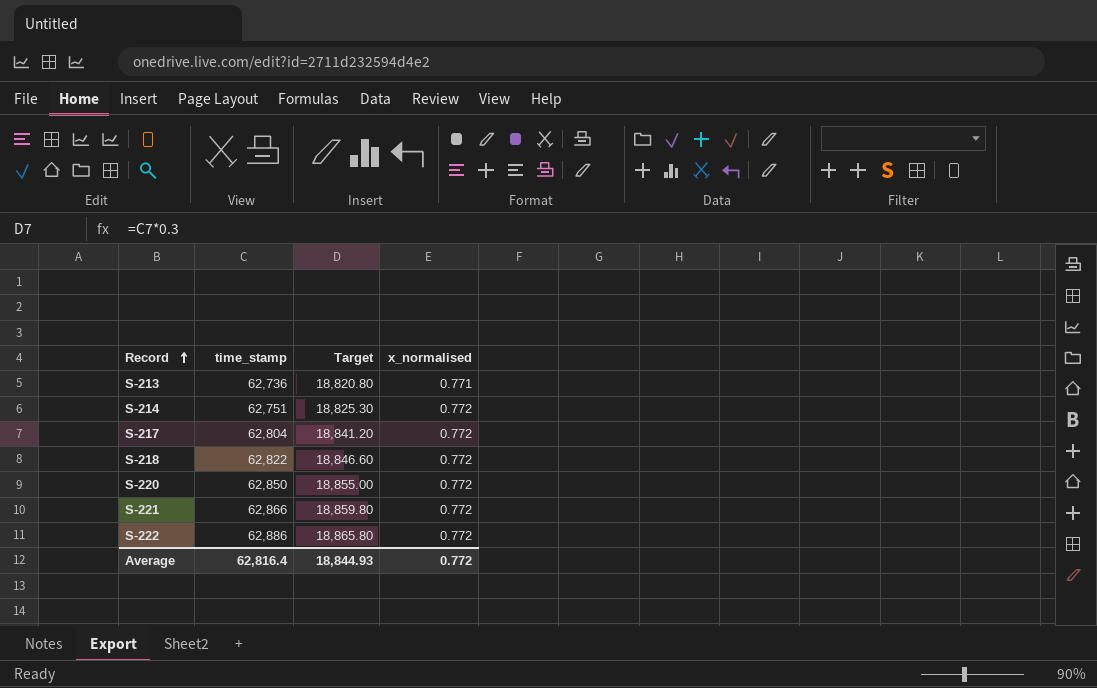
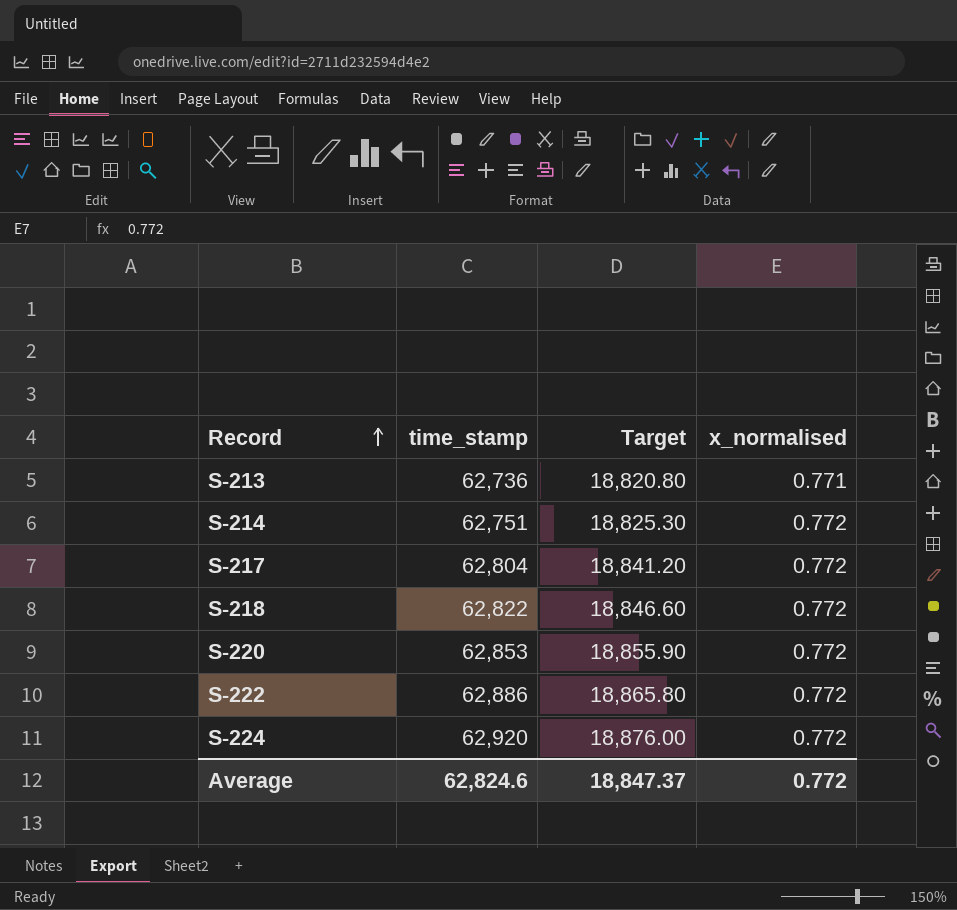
row S-221: 62,866 | 18,859.80 | 0.772 -> none
S-220 | time_stamp: 62,850 -> 62,853
S-220 | Target: 18,855.00 -> 18,855.90
row S-224: none -> 62,920 | 18,876.00 | 0.772
Average | time_stamp: 62,816.4 -> 62,824.6
Average | Target: 18,844.93 -> 18,847.37

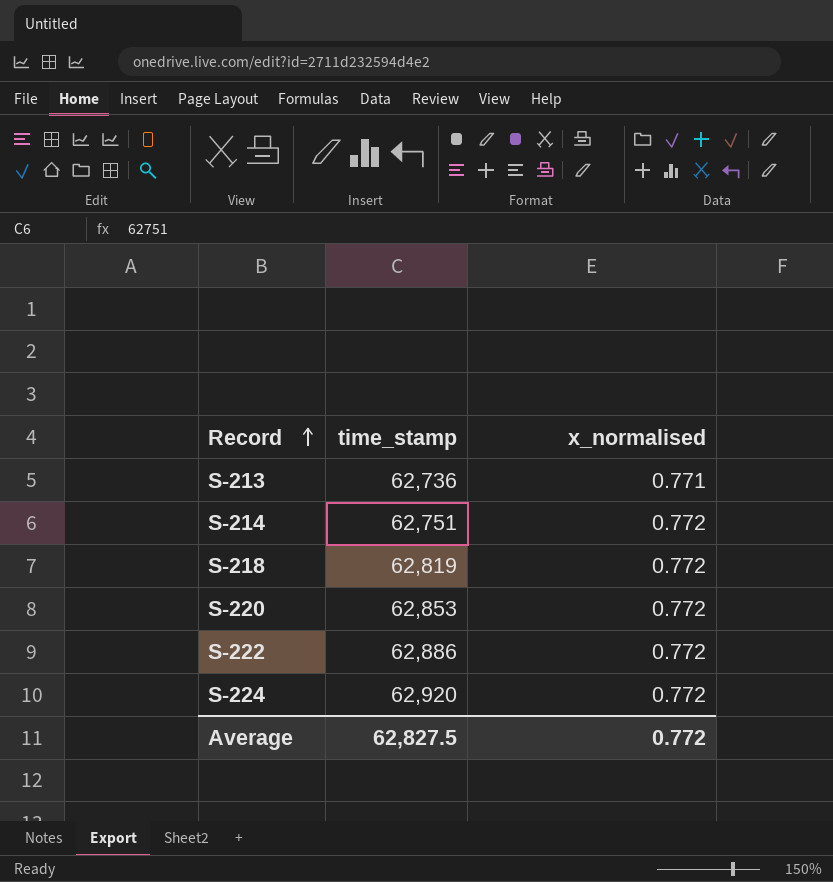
column Target | formula: [time_stamp] * 0.3 -> none
row S-217: 62,804 | 18,841.20 | 0.772 -> none
S-218 | time_stamp: 62,822 -> 62,819
Average | time_stamp: 62,824.6 -> 62,827.5

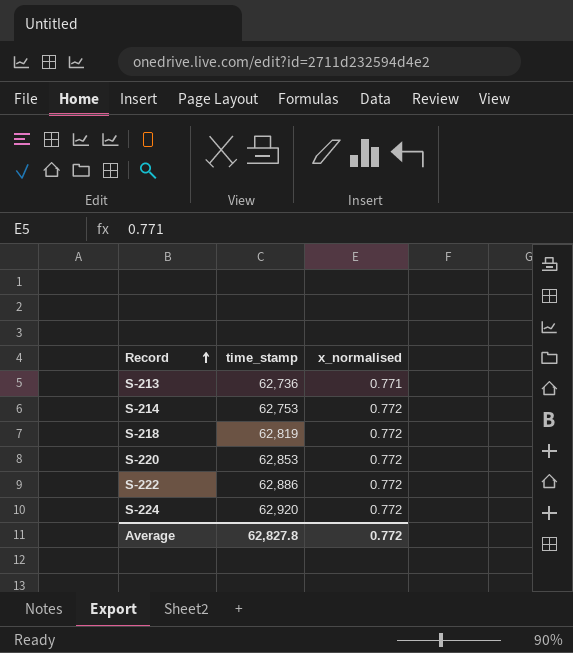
S-214 | time_stamp: 62,751 -> 62,753
Average | time_stamp: 62,827.5 -> 62,827.8

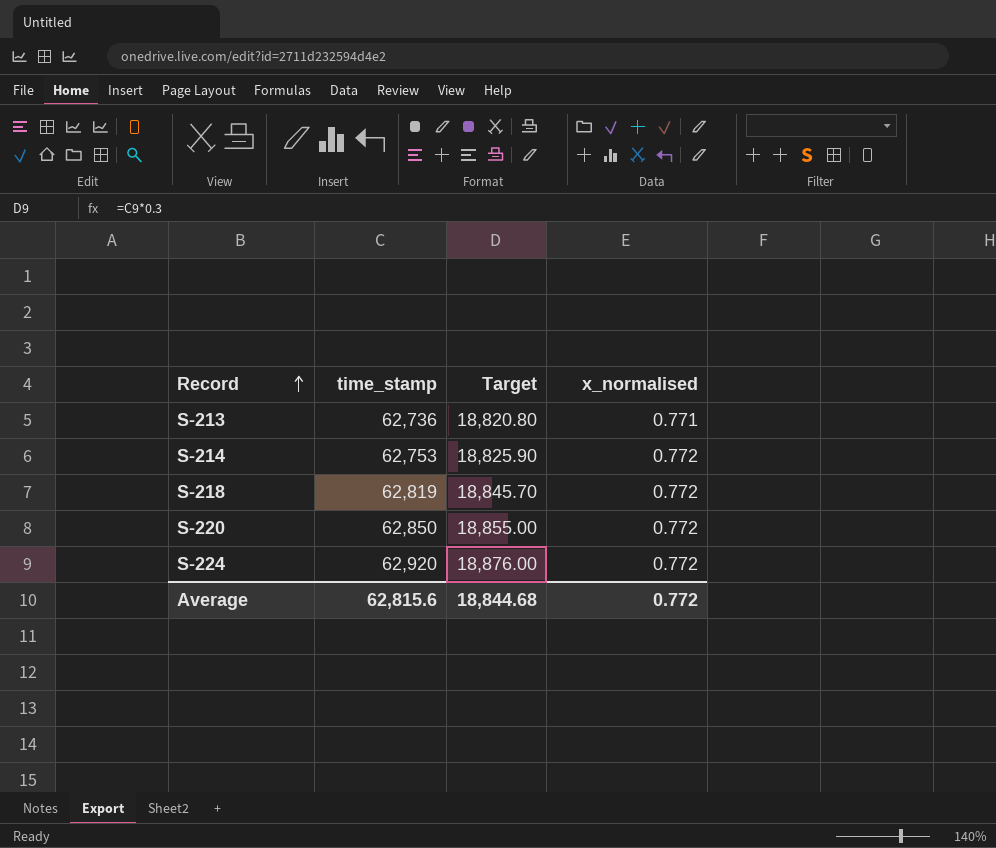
column Target | formula: none -> [time_stamp] * 0.3
row S-222: 62,886 | 0.772 -> none
S-220 | time_stamp: 62,853 -> 62,850
Average | time_stamp: 62,827.8 -> 62,815.6

